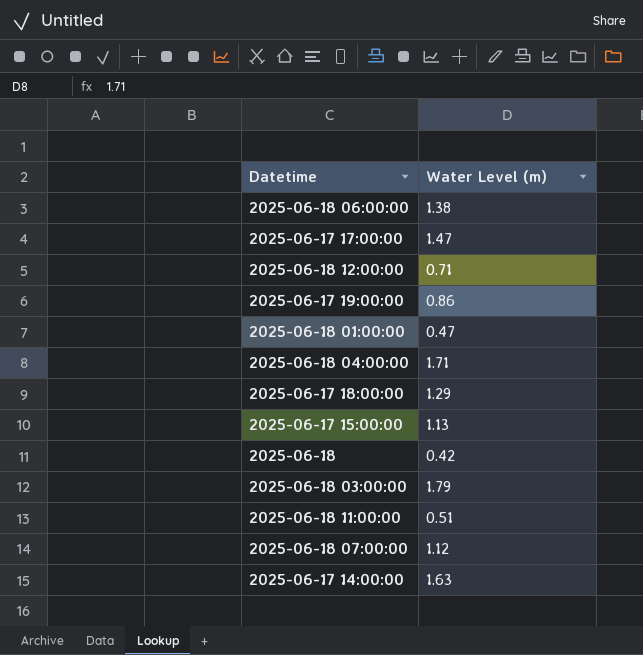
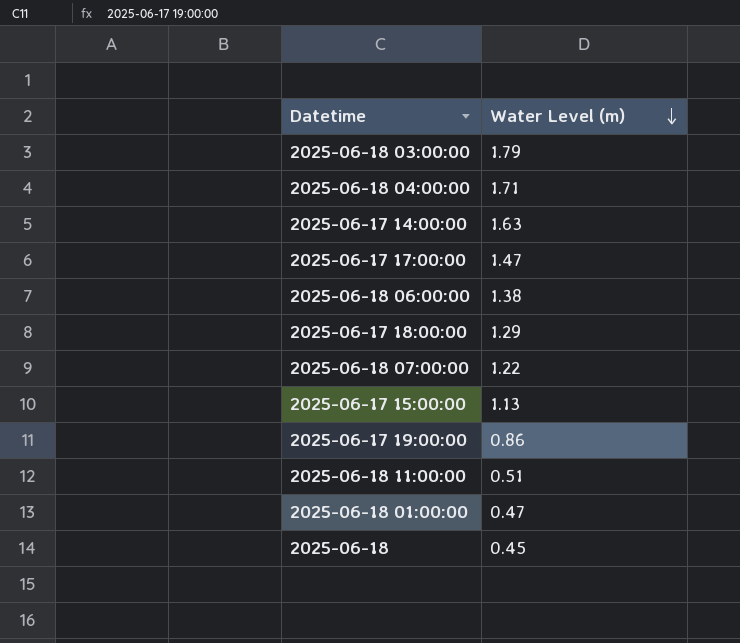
row order: none -> Water Level (m) descending
row 2025-06-18 12:00:00: 0.71 -> none
2025-06-18 07:00:00 | Water Level (m): 1.12 -> 1.22
2025-06-18 | Water Level (m): 0.42 -> 0.45

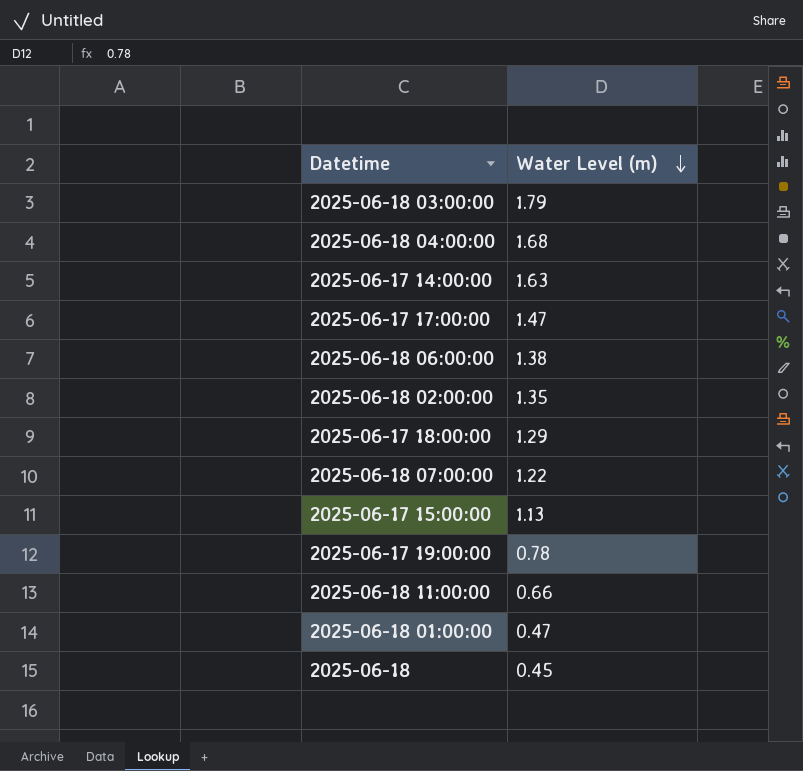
2025-06-18 04:00:00 | Water Level (m): 1.71 -> 1.68
row 2025-06-18 02:00:00: none -> 1.35
2025-06-17 19:00:00 | Water Level (m): 0.86 -> 0.78
2025-06-18 11:00:00 | Water Level (m): 0.51 -> 0.66

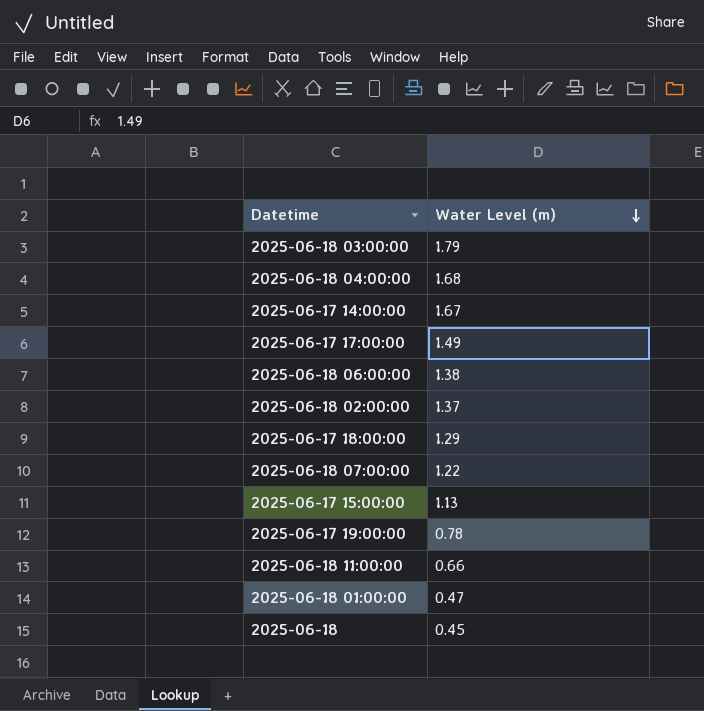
2025-06-17 14:00:00 | Water Level (m): 1.63 -> 1.67
2025-06-17 17:00:00 | Water Level (m): 1.47 -> 1.49
2025-06-18 02:00:00 | Water Level (m): 1.35 -> 1.37

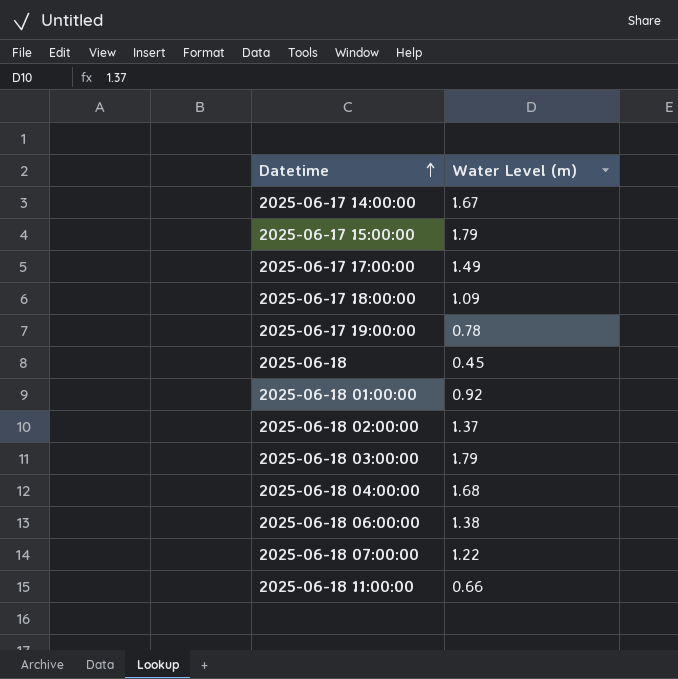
row order: Water Level (m) descending -> Datetime ascending
2025-06-17 15:00:00 | Water Level (m): 1.13 -> 1.79
2025-06-17 18:00:00 | Water Level (m): 1.29 -> 1.09
2025-06-18 01:00:00 | Water Level (m): 0.47 -> 0.92

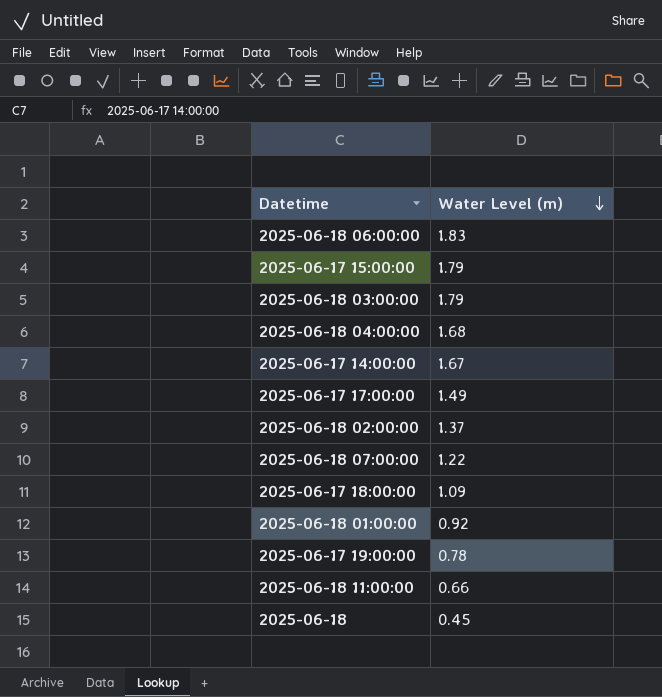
row order: Datetime ascending -> Water Level (m) descending
2025-06-18 06:00:00 | Water Level (m): 1.38 -> 1.83

